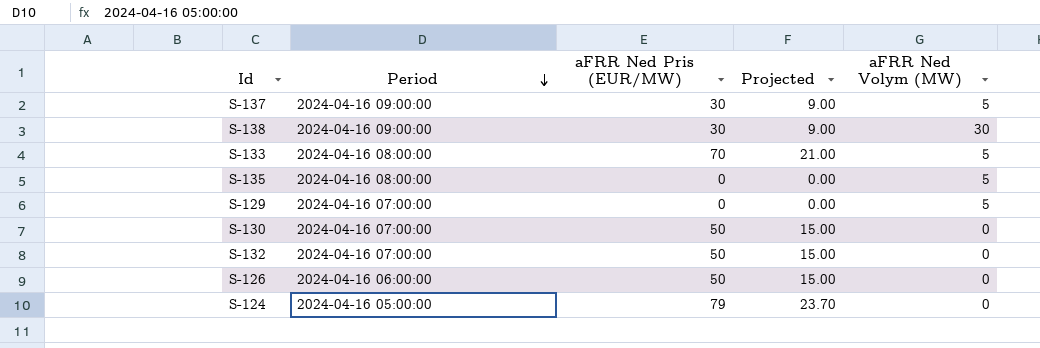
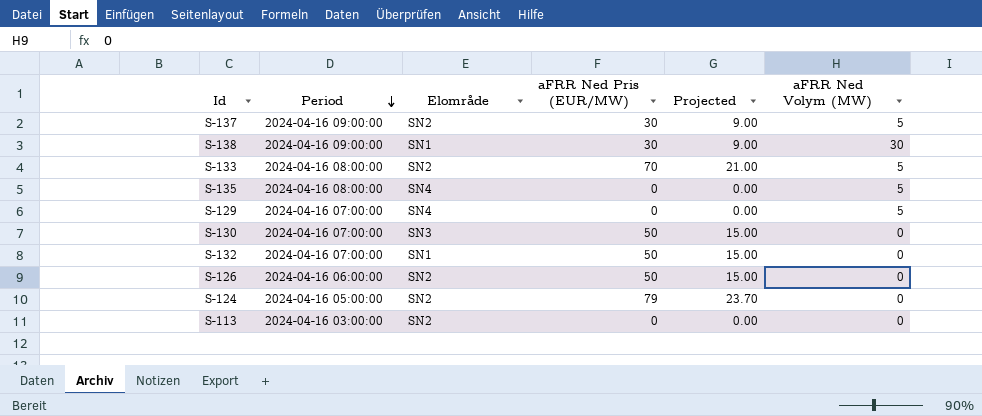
column Elområde | position: none -> 3
row S-113: none -> 2024-04-16 03:00:00 | SN2 | 0 | 0.00 | 0

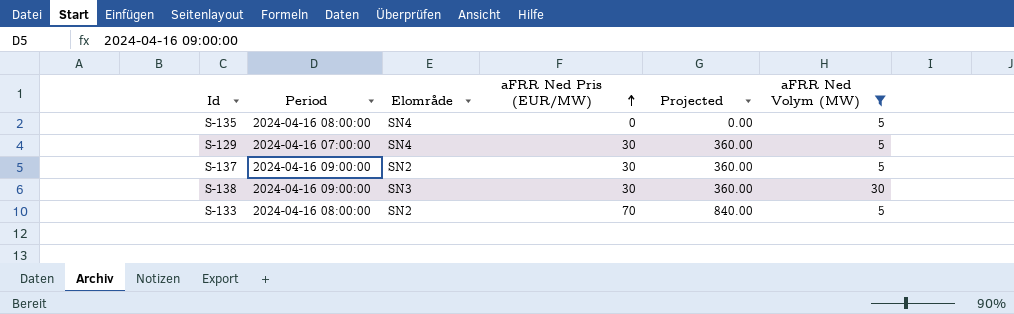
filter: none -> aFRR Ned Volym (MW) != 0
row order: Period descending -> aFRR Ned Pris (EUR/MW) ascending
column Projected | formula: [aFRR Ned Pris (EUR/MW)] * 0.3 -> [aFRR Ned Pris (EUR/MW)] * 12
S-129 | aFRR Ned Pris (EUR/MW): 0 -> 30
S-138 | Elområde: SN1 -> SN3

